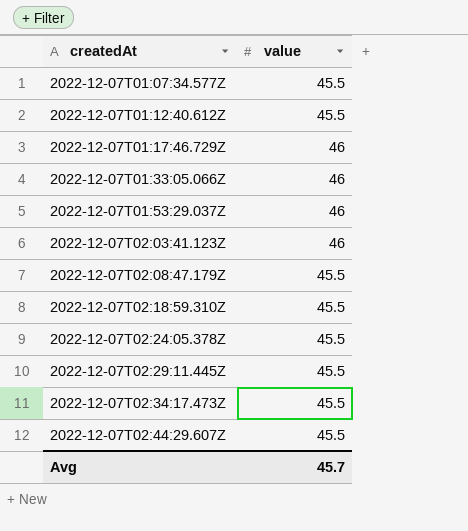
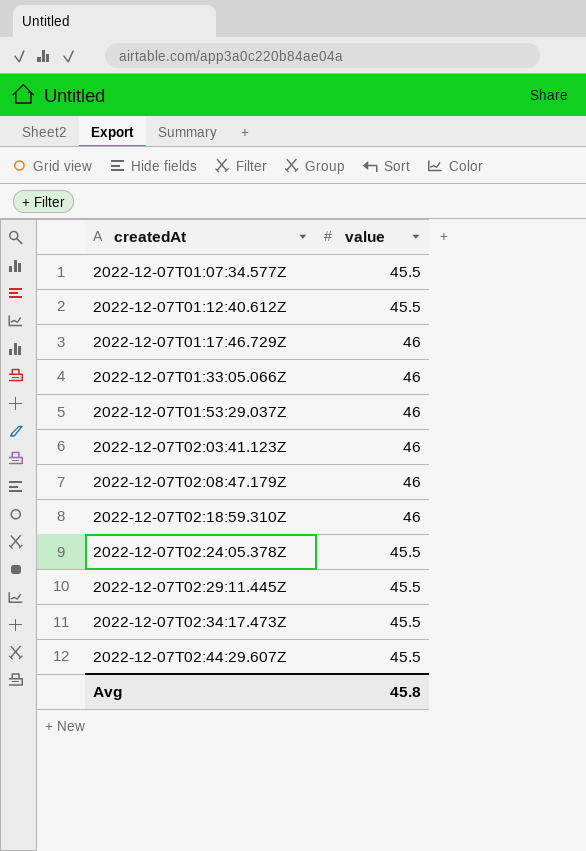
2022-12-07T02:08:47.179Z | value: 45.5 -> 46
2022-12-07T02:18:59.310Z | value: 45.5 -> 46
Avg | value: 45.7 -> 45.8

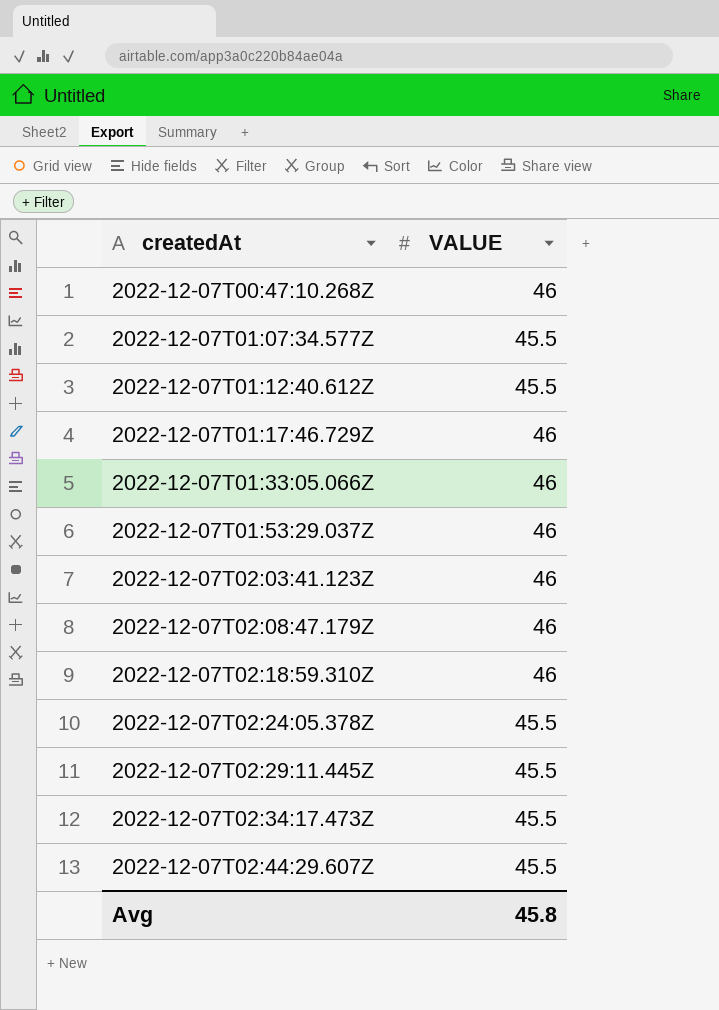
column name: value -> VALUE
row 2022-12-07T00:47:10.268Z: none -> 46

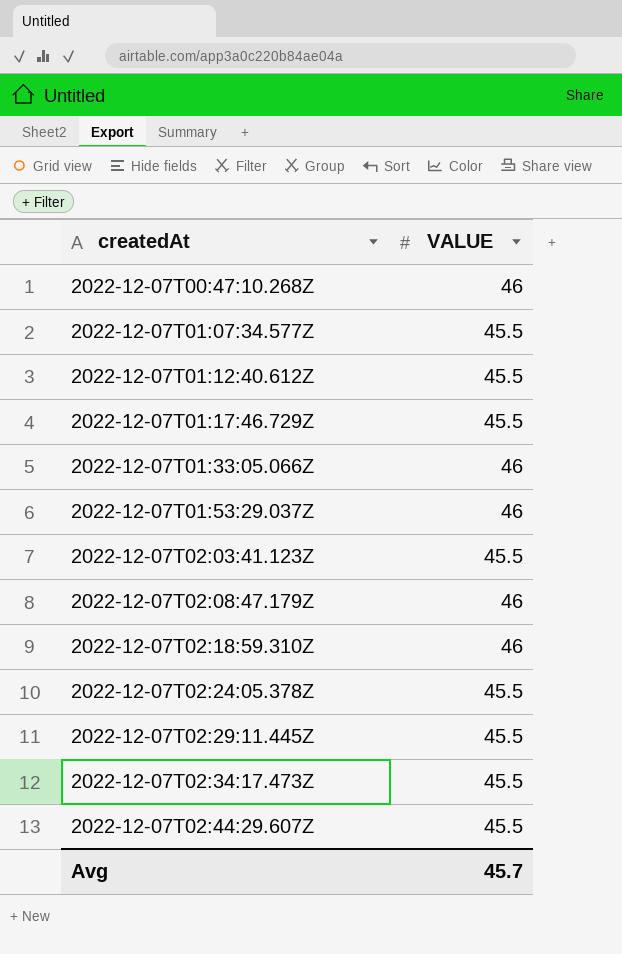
2022-12-07T01:17:46.729Z | VALUE: 46 -> 45.5
2022-12-07T02:03:41.123Z | VALUE: 46 -> 45.5
Avg | VALUE: 45.8 -> 45.7

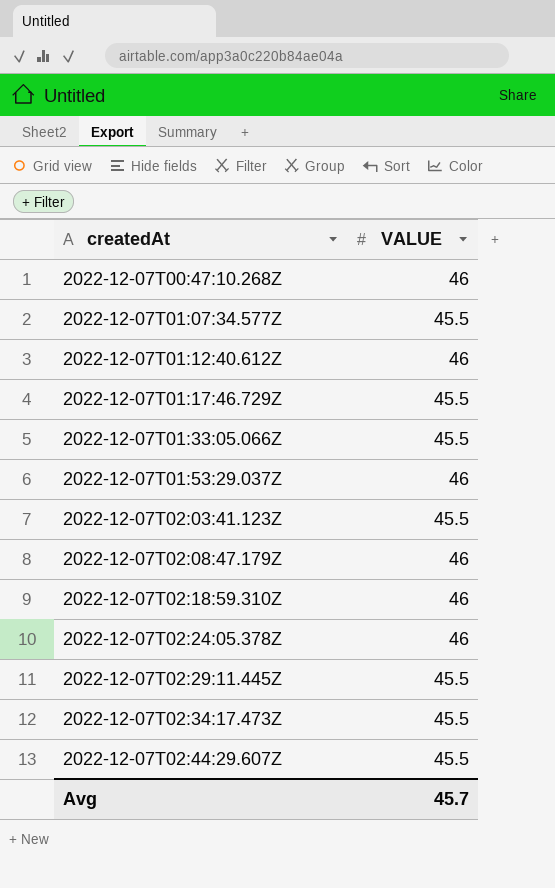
2022-12-07T01:12:40.612Z | VALUE: 45.5 -> 46
2022-12-07T01:33:05.066Z | VALUE: 46 -> 45.5
2022-12-07T02:24:05.378Z | VALUE: 45.5 -> 46

